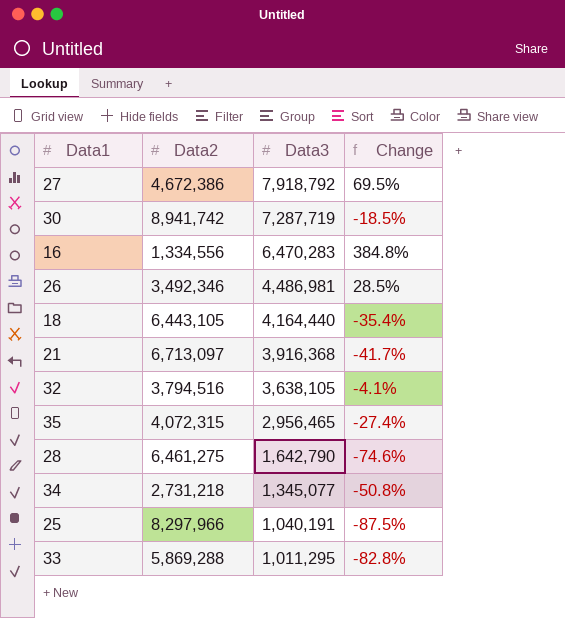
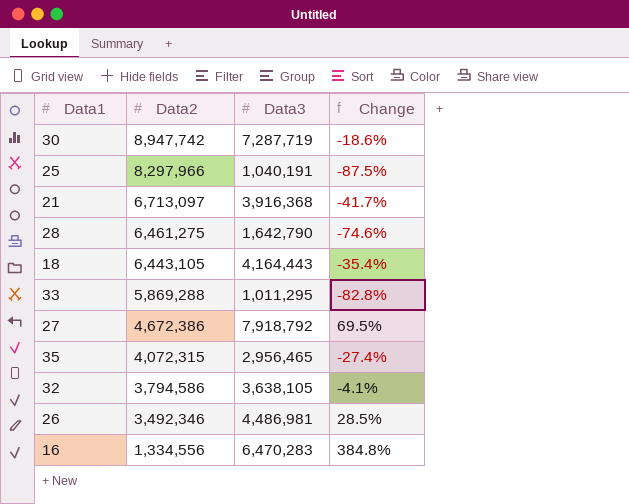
row order: Data3 descending -> Data2 descending
row 34: 2,731,218 | 1,345,077 | -50.8% -> none
30 | Data2: 8,941,742 -> 8,947,742
30 | Change: -18.5% -> -18.6%
18 | Data3: 4,164,440 -> 4,164,443
32 | Data2: 3,794,516 -> 3,794,586

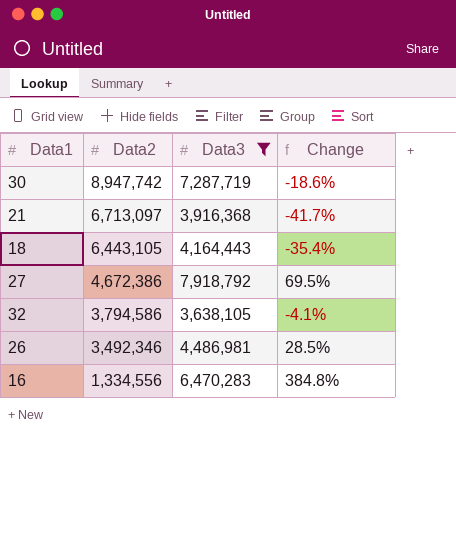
filter: none -> Data3 >= 3,638,105

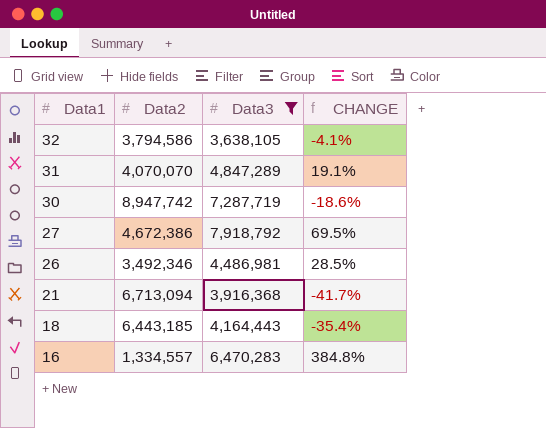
row order: Data2 descending -> Data1 descending
column name: Change -> CHANGE
row 31: none -> 4,070,070 | 4,847,289 | 19.1%
21 | Data2: 6,713,097 -> 6,713,094
18 | Data2: 6,443,105 -> 6,443,185
16 | Data2: 1,334,556 -> 1,334,557

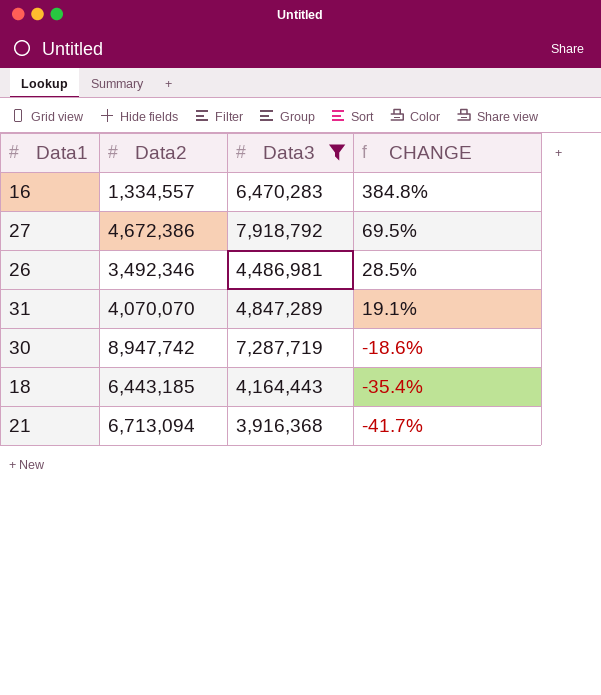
row order: Data1 descending -> CHANGE descending
row 32: 3,794,586 | 3,638,105 | -4.1% -> none

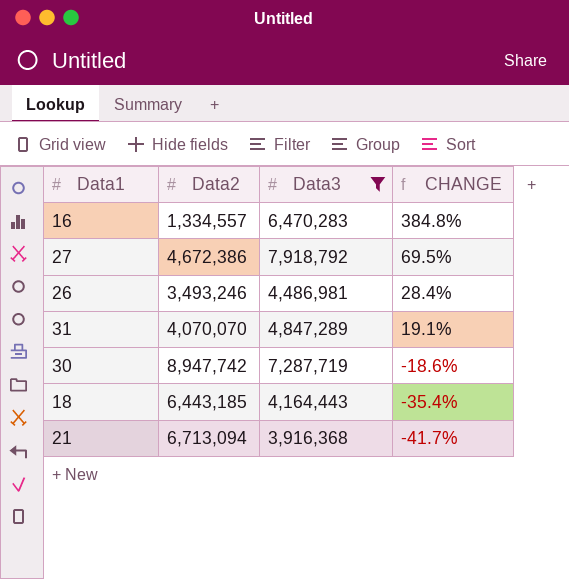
26 | Data2: 3,492,346 -> 3,493,246
26 | CHANGE: 28.5% -> 28.4%

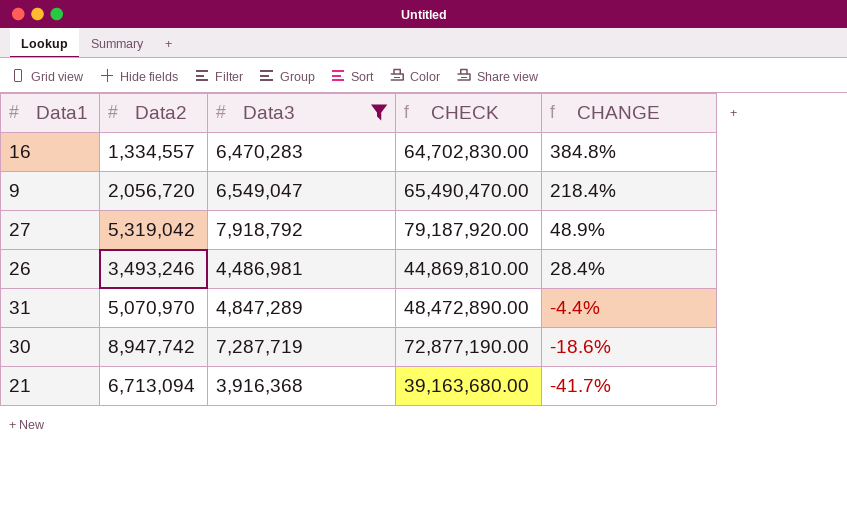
column CHECK | formula: none -> [Data3] * 10
row 18: 6,443,185 | 4,164,443 | -35.4% -> none
row 9: none -> 2,056,720 | 6,549,047 | 65,490,470.00 | 218.4%
27 | Data2: 4,672,386 -> 5,319,042
27 | CHANGE: 69.5% -> 48.9%
31 | Data2: 4,070,070 -> 5,070,970
31 | CHANGE: 19.1% -> -4.4%

